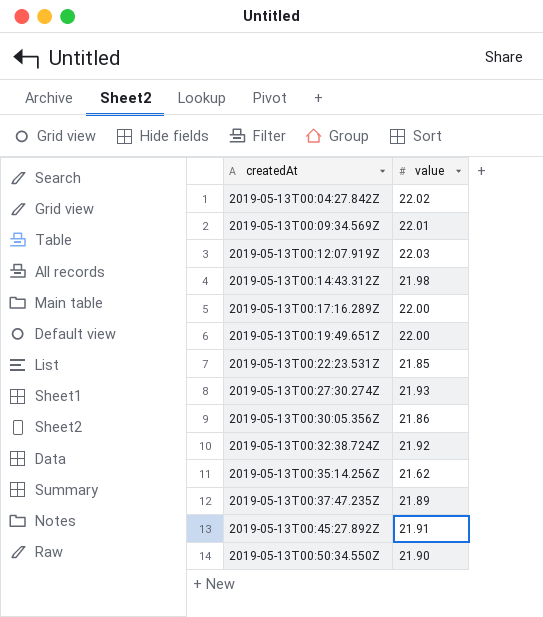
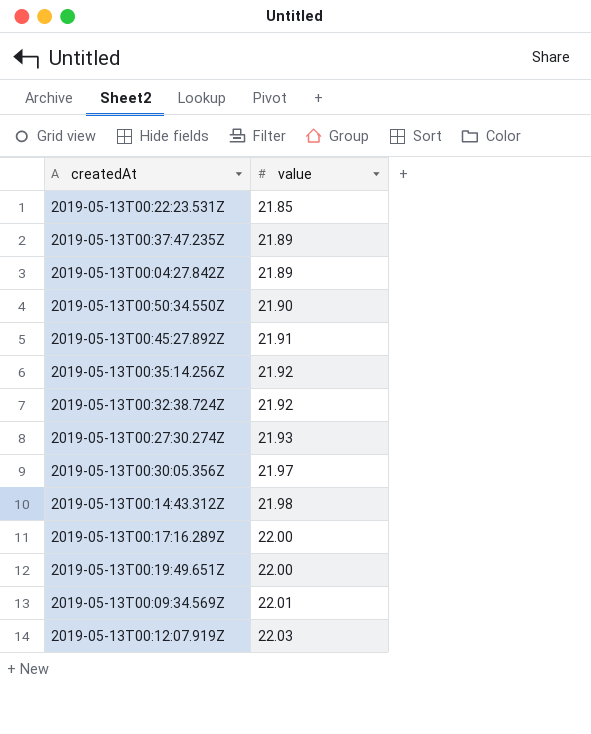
row order: createdAt ascending -> value ascending
2019-05-13T00:04:27.842Z | value: 22.02 -> 21.89
2019-05-13T00:35:14.256Z | value: 21.62 -> 21.92
2019-05-13T00:30:05.356Z | value: 21.86 -> 21.97

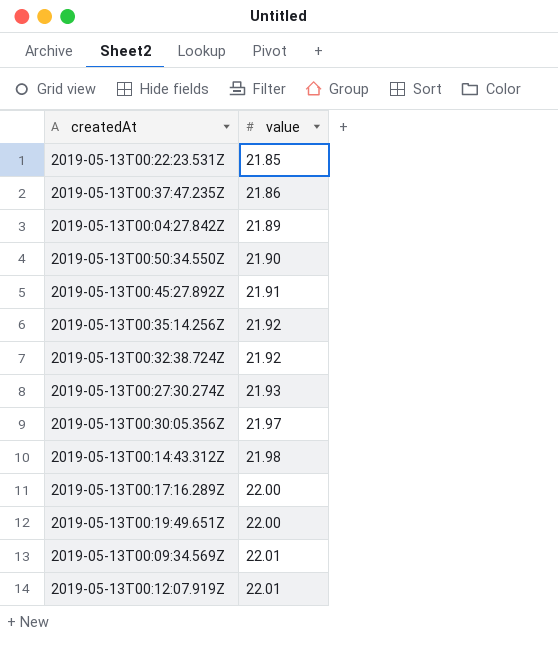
2019-05-13T00:37:47.235Z | value: 21.89 -> 21.86
2019-05-13T00:12:07.919Z | value: 22.03 -> 22.01

